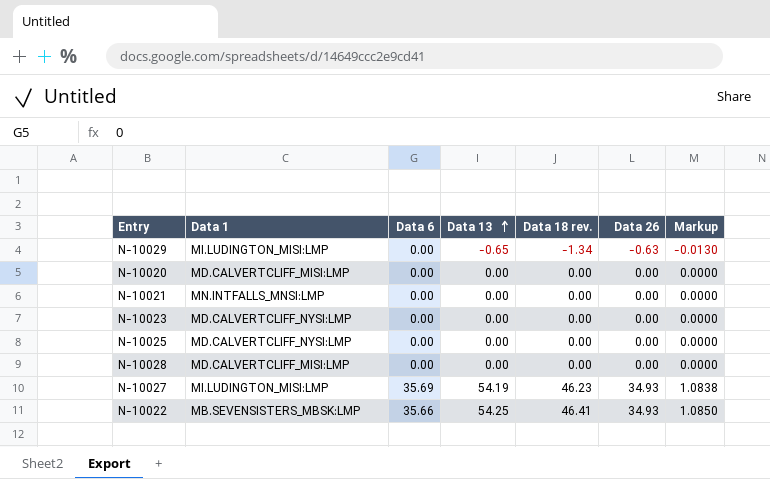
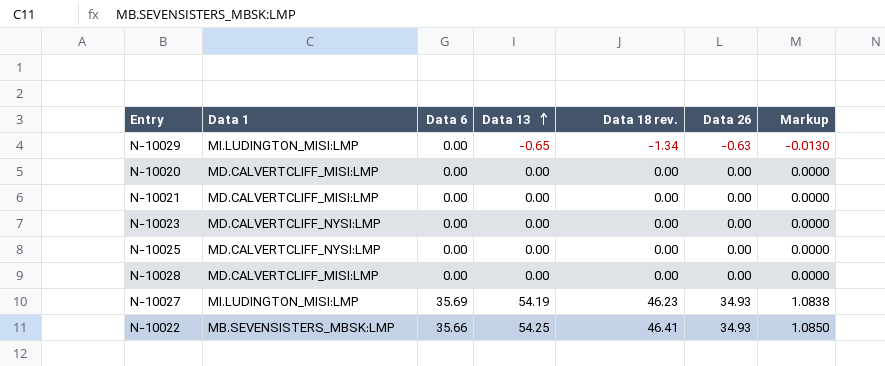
N-10021 | Data 1: MN.INTFALLS_MNSI:LMP -> MD.CALVERTCLIFF_MISI:LMP

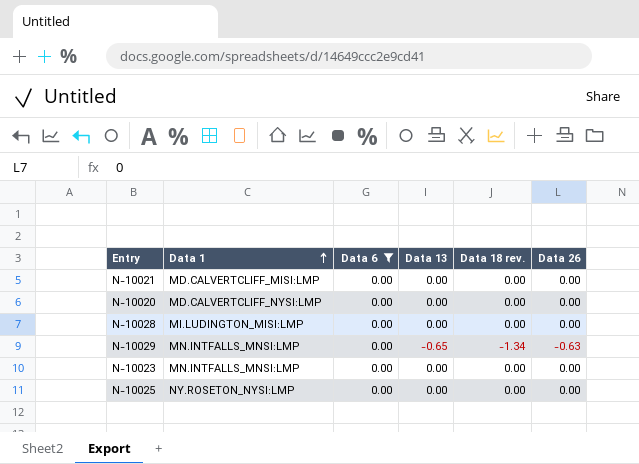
filter: none -> Data 6 = 0.00
row order: Data 13 ascending -> Data 1 ascending
column Markup | formula: [Data 13] * 0.02 -> none
N-10020 | Data 1: MD.CALVERTCLIFF_MISI:LMP -> MD.CALVERTCLIFF_NYSI:LMP
N-10028 | Data 1: MD.CALVERTCLIFF_MISI:LMP -> MI.LUDINGTON_MISI:LMP
N-10029 | Data 1: MI.LUDINGTON_MISI:LMP -> MN.INTFALLS_MNSI:LMP
N-10023 | Data 1: MD.CALVERTCLIFF_NYSI:LMP -> MN.INTFALLS_MNSI:LMP
N-10025 | Data 1: MD.CALVERTCLIFF_NYSI:LMP -> NY.ROSETON_NYSI:LMP

